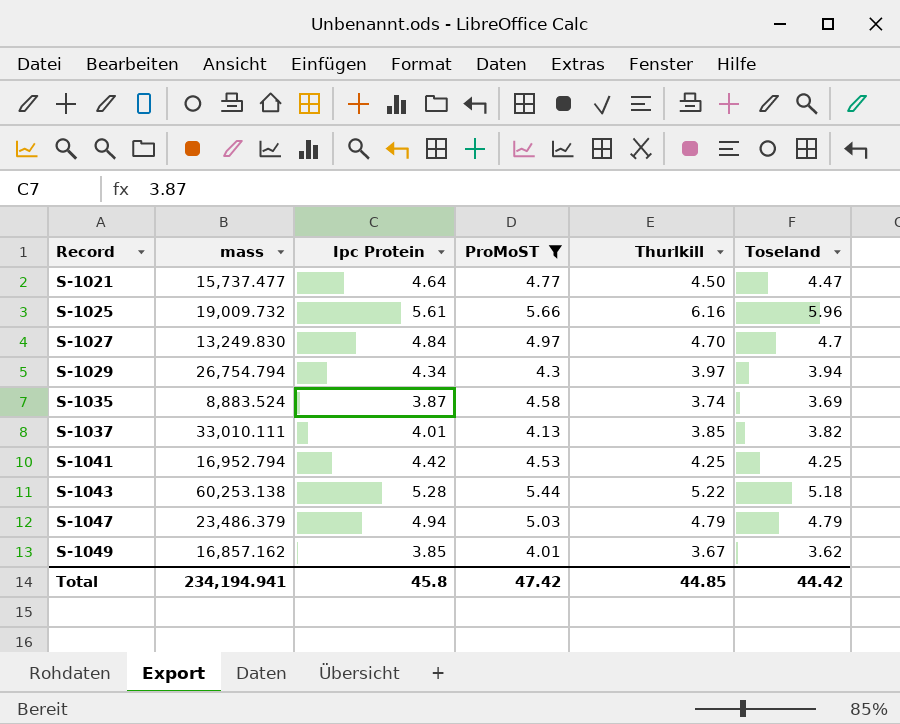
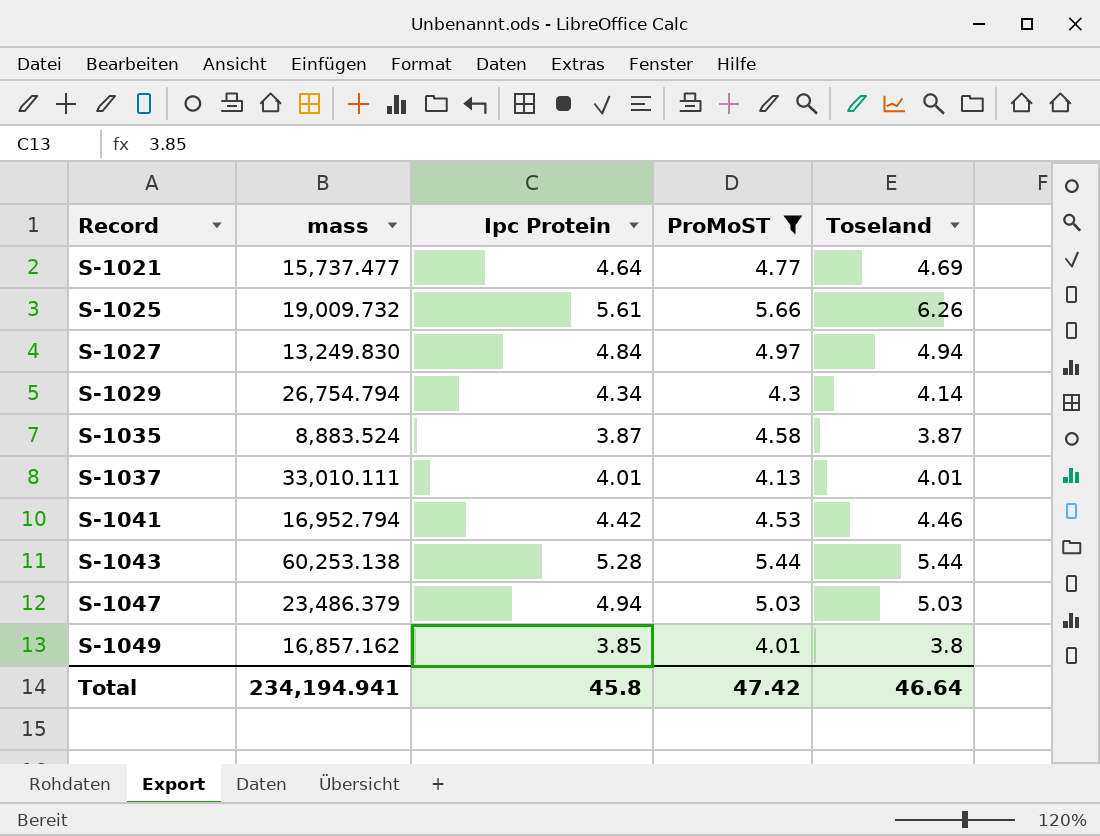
column Thurlkill | position: 5 -> none
S-1021 | Toseland: 4.47 -> 4.69
S-1025 | Toseland: 5.96 -> 6.26
S-1027 | Toseland: 4.7 -> 4.94
S-1029 | Toseland: 3.94 -> 4.14
S-1035 | Toseland: 3.69 -> 3.87
S-1037 | Toseland: 3.82 -> 4.01
S-1041 | Toseland: 4.25 -> 4.46
S-1043 | Toseland: 5.18 -> 5.44
S-1047 | Toseland: 4.79 -> 5.03
S-1049 | Toseland: 3.62 -> 3.8
Total | Toseland: 44.42 -> 46.64

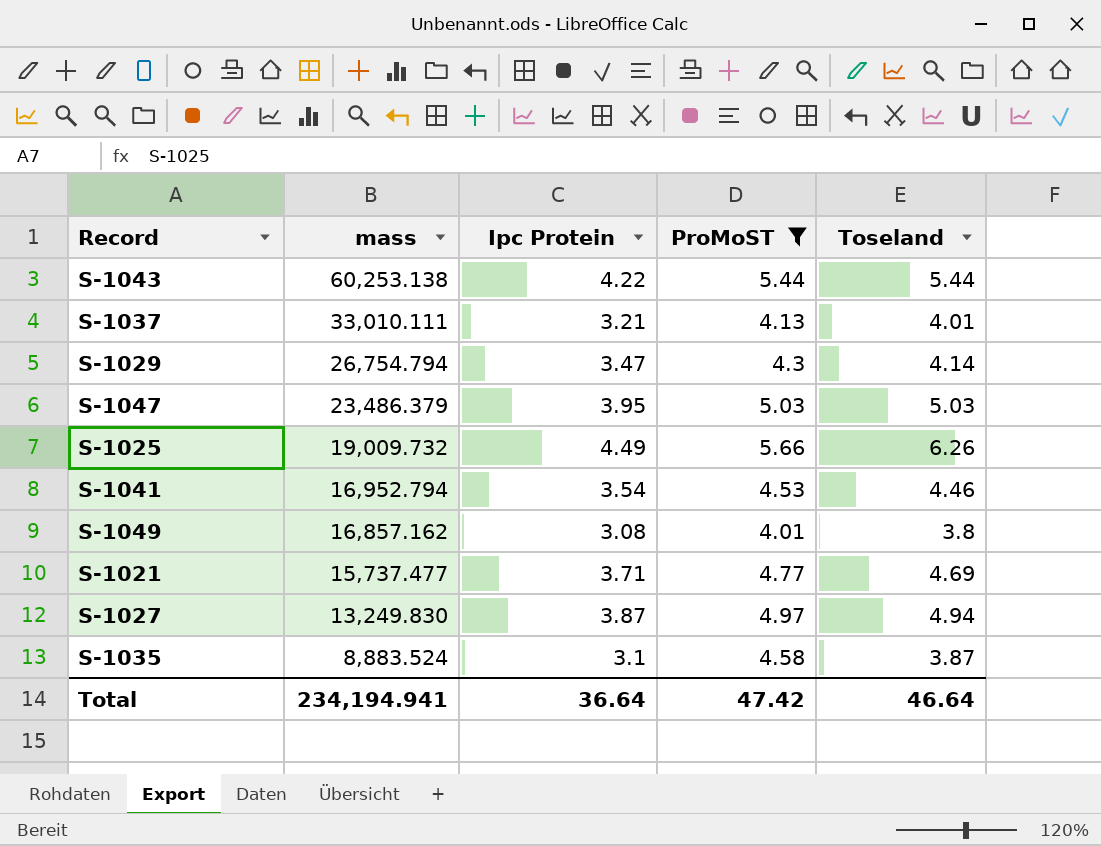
row order: Record ascending -> mass descending
S-1043 | Ipc Protein: 5.28 -> 4.22
S-1037 | Ipc Protein: 4.01 -> 3.21
S-1029 | Ipc Protein: 4.34 -> 3.47
S-1047 | Ipc Protein: 4.94 -> 3.95
S-1025 | Ipc Protein: 5.61 -> 4.49
S-1041 | Ipc Protein: 4.42 -> 3.54
S-1049 | Ipc Protein: 3.85 -> 3.08
S-1021 | Ipc Protein: 4.64 -> 3.71
S-1027 | Ipc Protein: 4.84 -> 3.87
S-1035 | Ipc Protein: 3.87 -> 3.1
Total | Ipc Protein: 45.8 -> 36.64

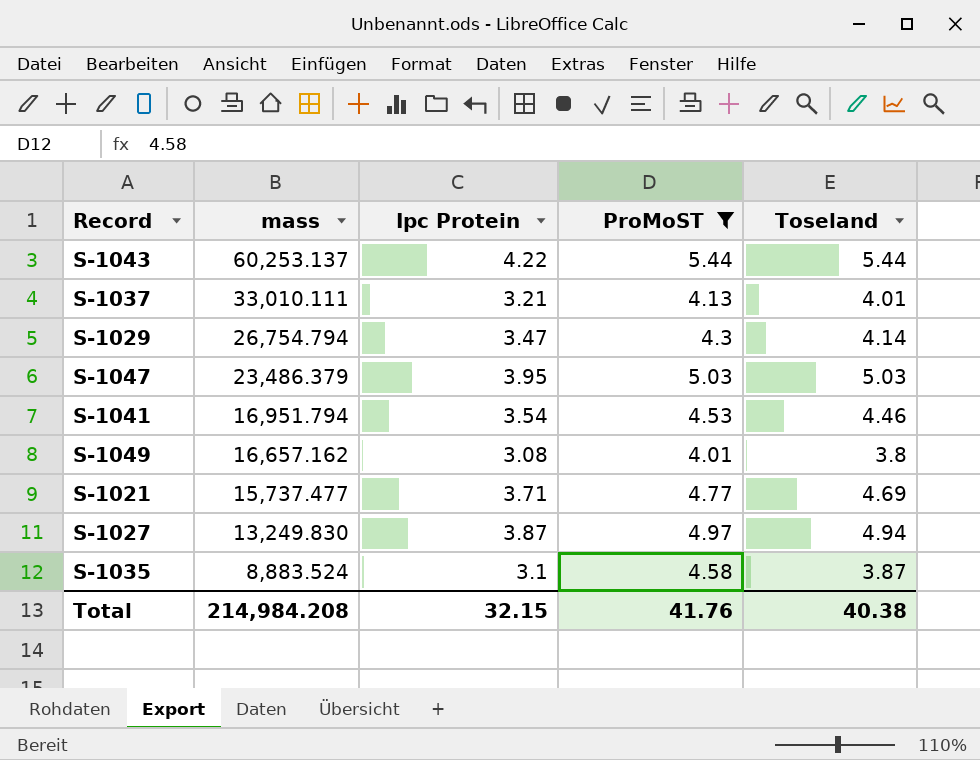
row S-1025: 19,009.732 | 4.49 | 5.66 | 6.26 -> none
S-1043 | mass: 60,253.138 -> 60,253.137
S-1041 | mass: 16,952.794 -> 16,951.794
S-1049 | mass: 16,857.162 -> 16,657.162
Total | mass: 234,194.941 -> 214,984.208
Total | Ipc Protein: 36.64 -> 32.15
Total | ProMoST: 47.42 -> 41.76
Total | Toseland: 46.64 -> 40.38

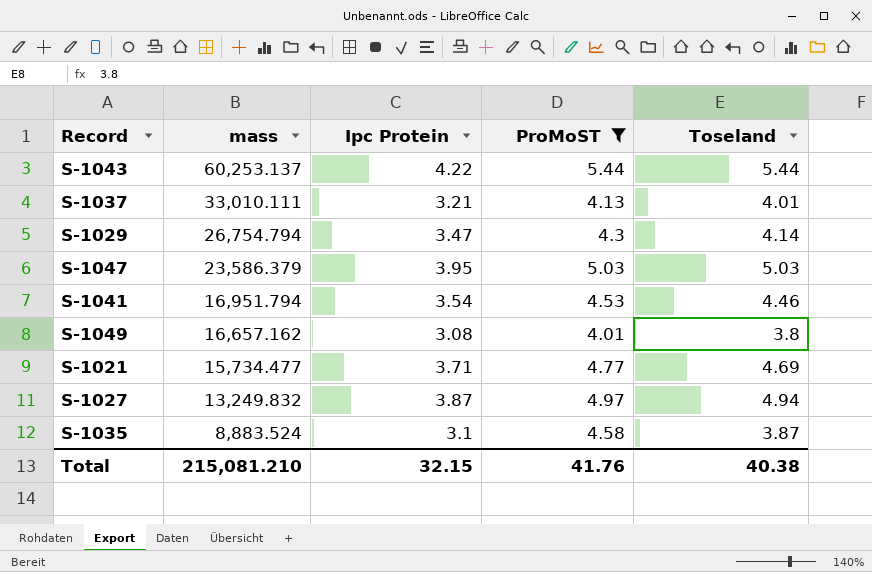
S-1047 | mass: 23,486.379 -> 23,586.379
S-1021 | mass: 15,737.477 -> 15,734.477
S-1027 | mass: 13,249.830 -> 13,249.832
Total | mass: 214,984.208 -> 215,081.210

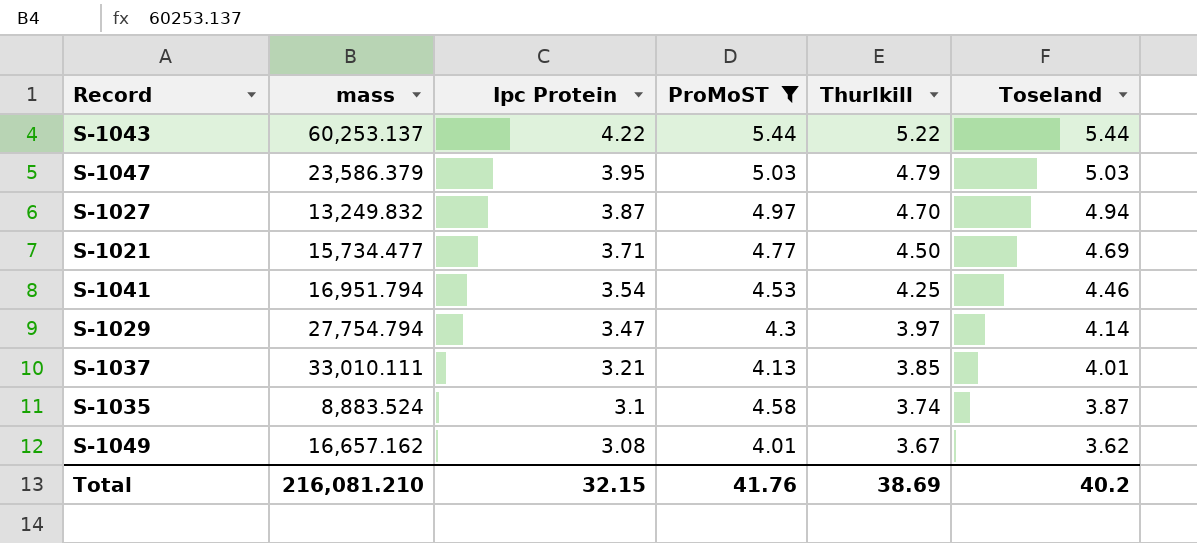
row order: mass descending -> Ipc Protein descending
column Thurlkill | position: none -> 5
S-1029 | mass: 26,754.794 -> 27,754.794
S-1049 | Toseland: 3.8 -> 3.62
Total | mass: 215,081.210 -> 216,081.210
Total | Toseland: 40.38 -> 40.2

